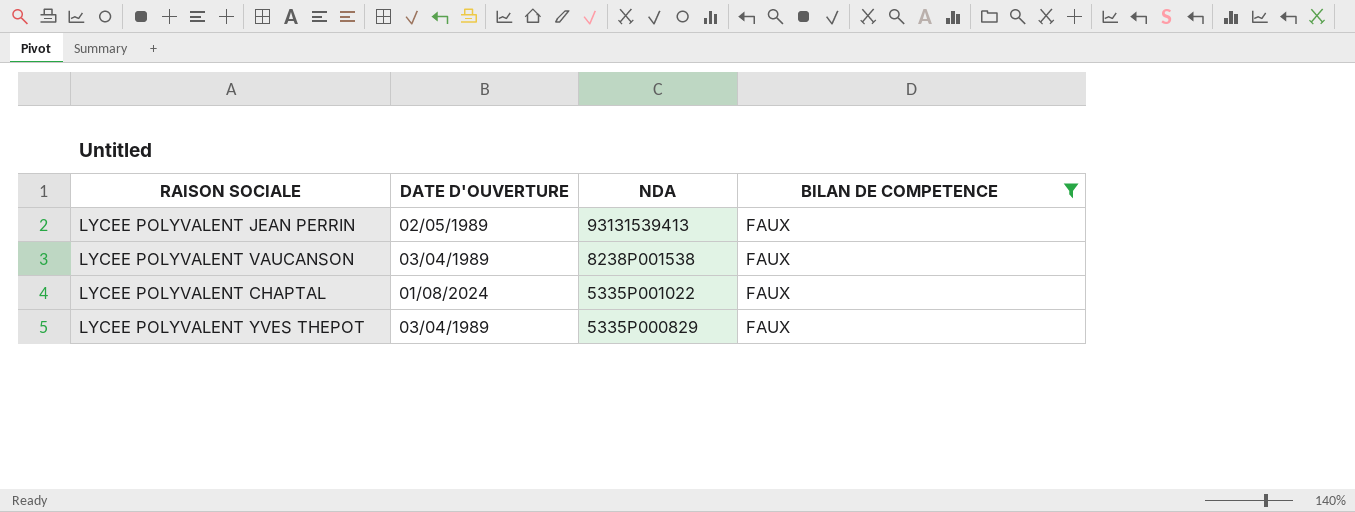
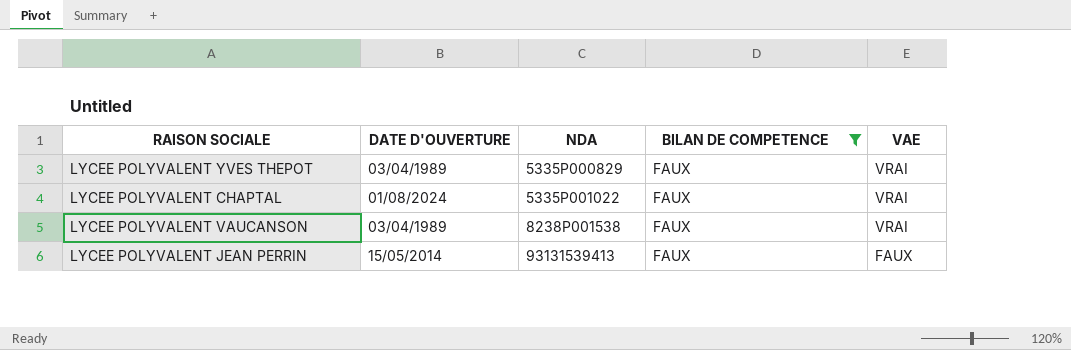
row order: NDA descending -> NDA ascending
column VAE | position: none -> 5
LYCEE POLYVALENT JEAN PERRIN | DATE D'OUVERTURE: 02/05/1989 -> 15/05/2014

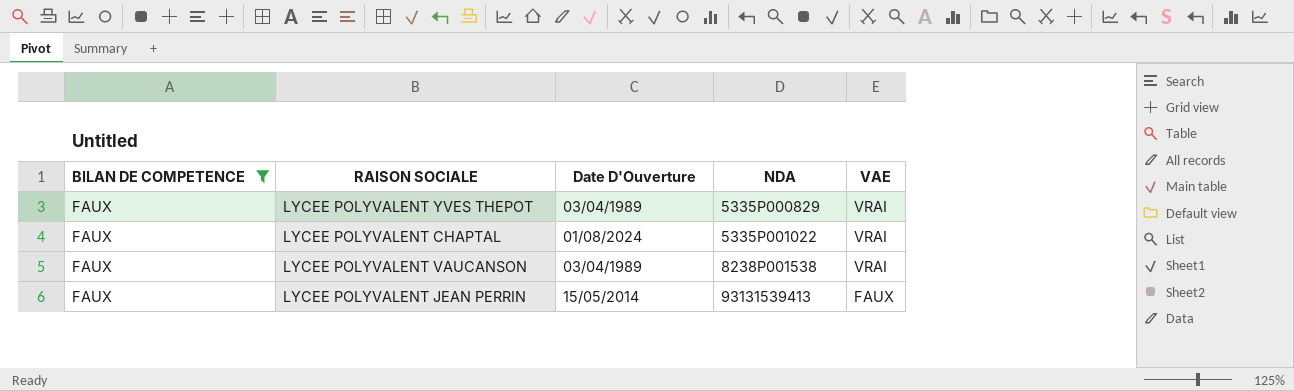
column BILAN DE COMPETENCE | position: 4 -> 1
column name: DATE D'OUVERTURE -> Date D'Ouverture

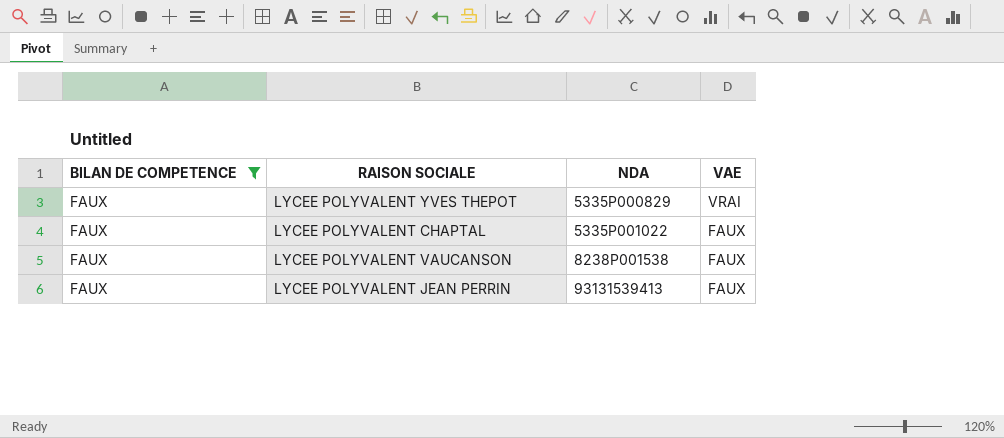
column Date D'Ouverture | position: 3 -> none
LYCEE POLYVALENT CHAPTAL | VAE: VRAI -> FAUX
LYCEE POLYVALENT VAUCANSON | VAE: VRAI -> FAUX

